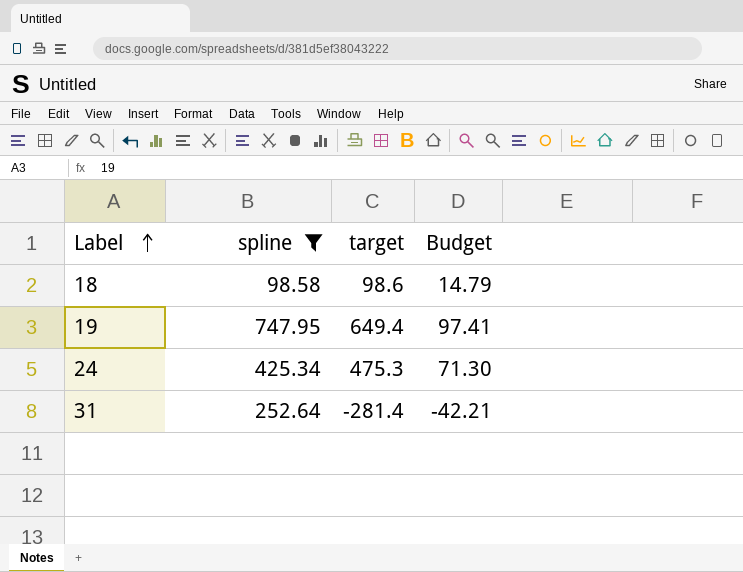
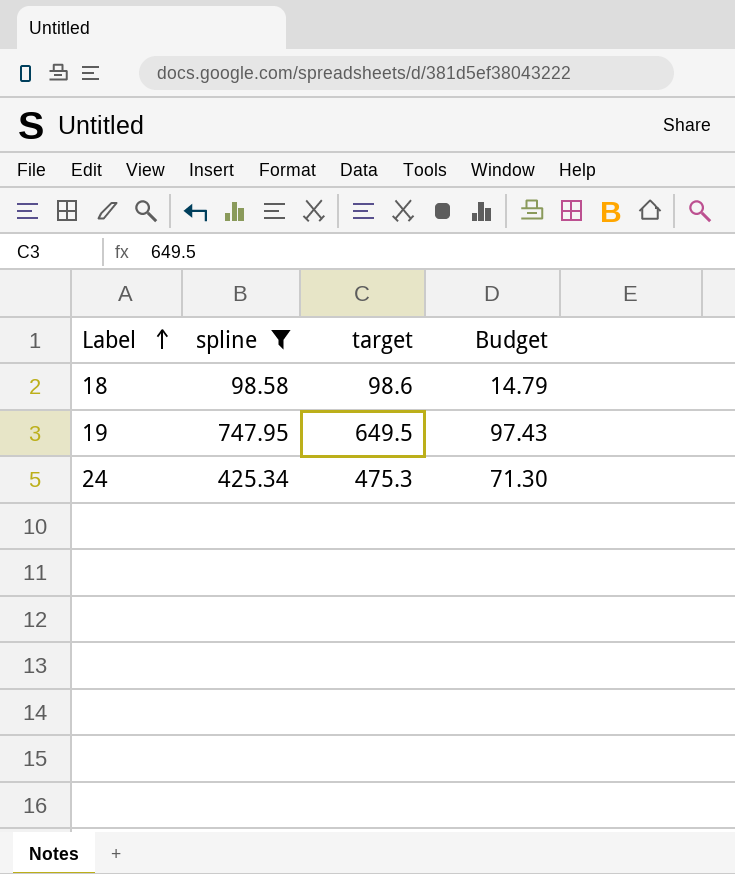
row 31: 252.64 | -281.4 | -42.21 -> none
19 | target: 649.4 -> 649.5
19 | Budget: 97.41 -> 97.43

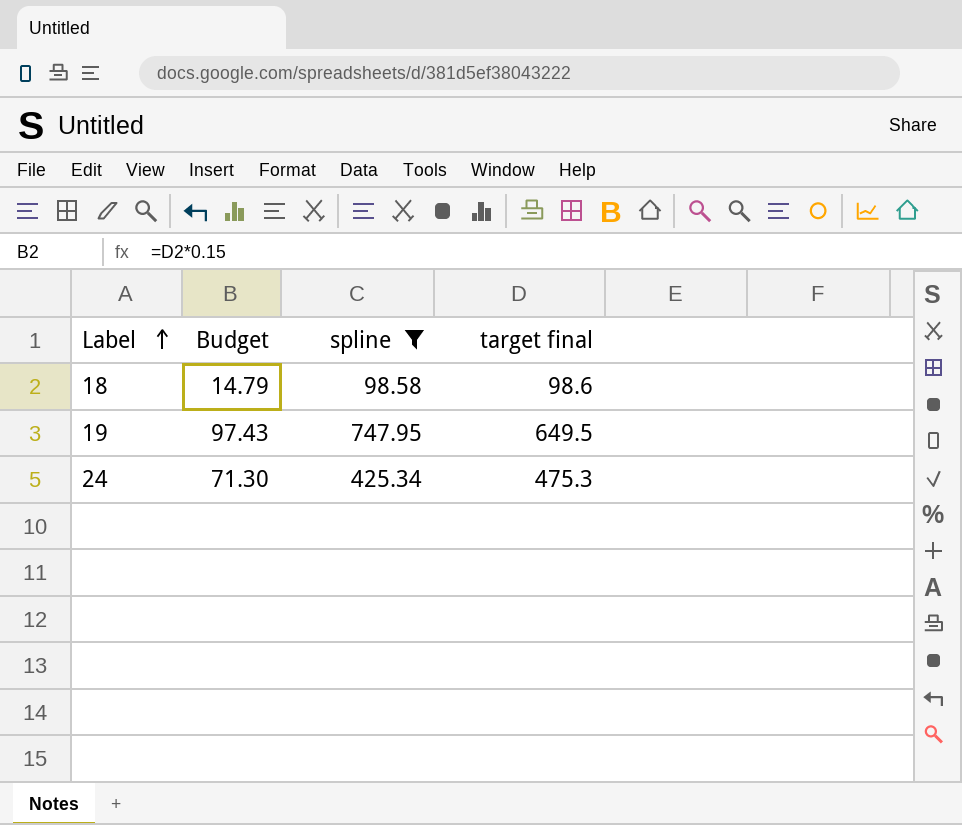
column Budget | position: 4 -> 2
column name: target -> target final

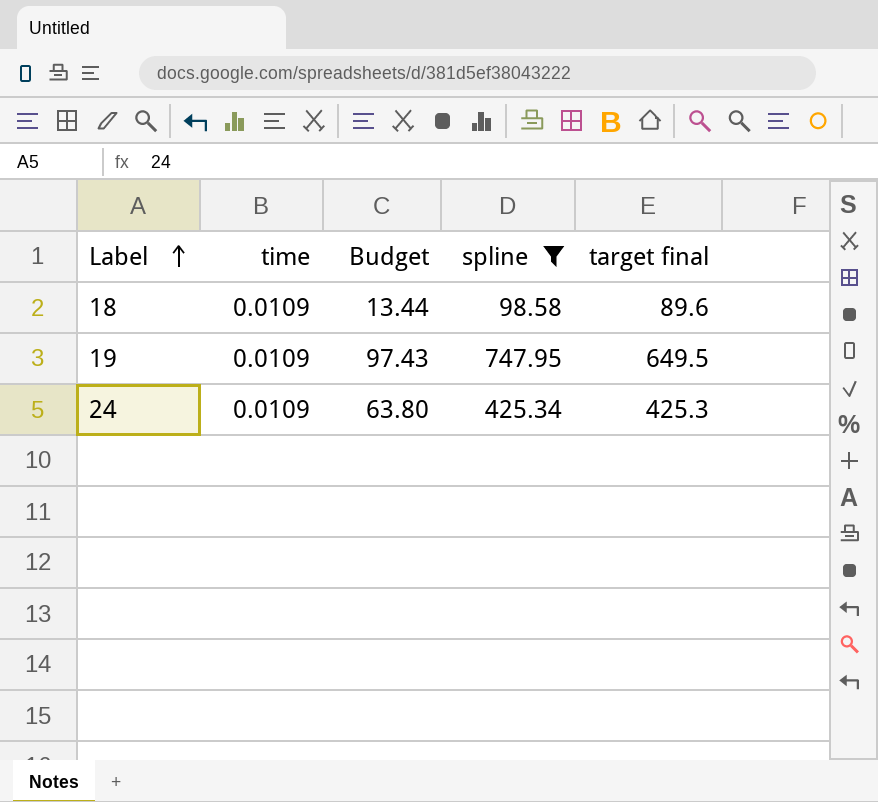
column time | position: none -> 2
18 | Budget: 14.79 -> 13.44
18 | target final: 98.6 -> 89.6
24 | Budget: 71.30 -> 63.80
24 | target final: 475.3 -> 425.3

